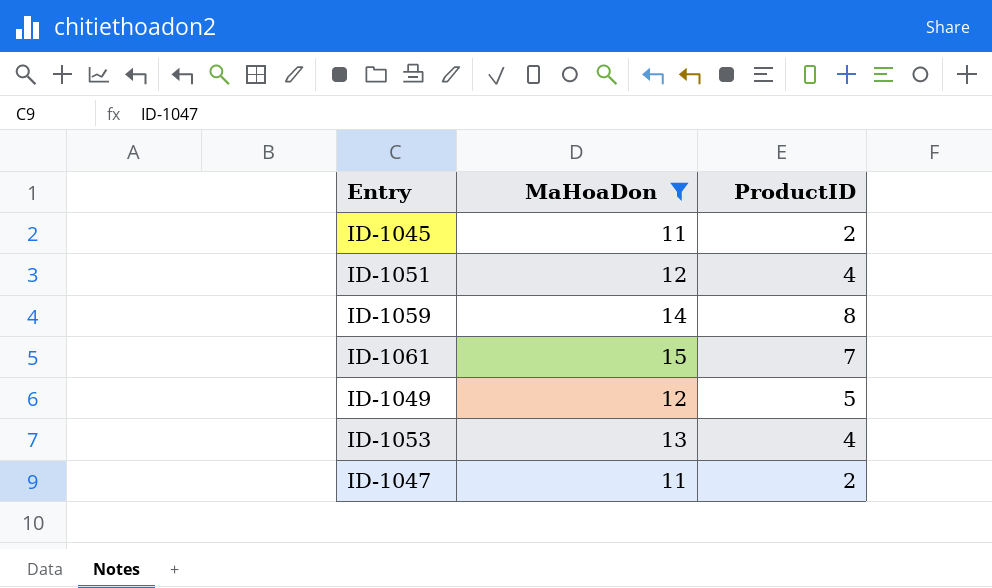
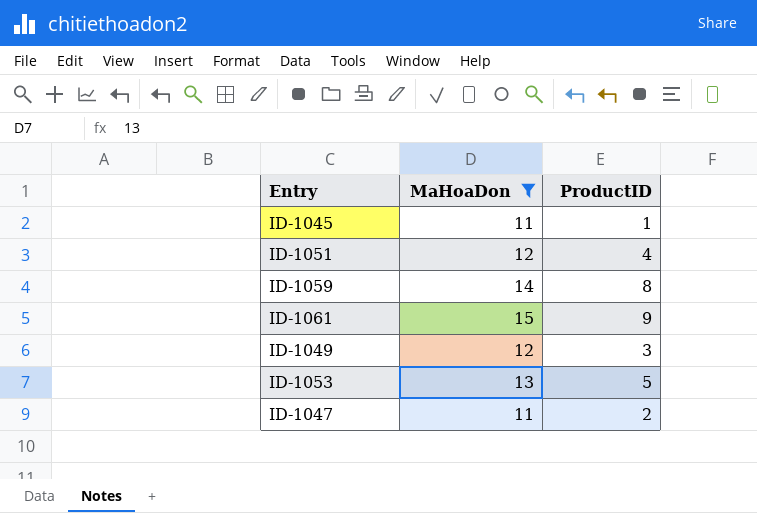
ID-1045 | ProductID: 2 -> 1
ID-1061 | ProductID: 7 -> 9
ID-1049 | ProductID: 5 -> 3
ID-1053 | ProductID: 4 -> 5

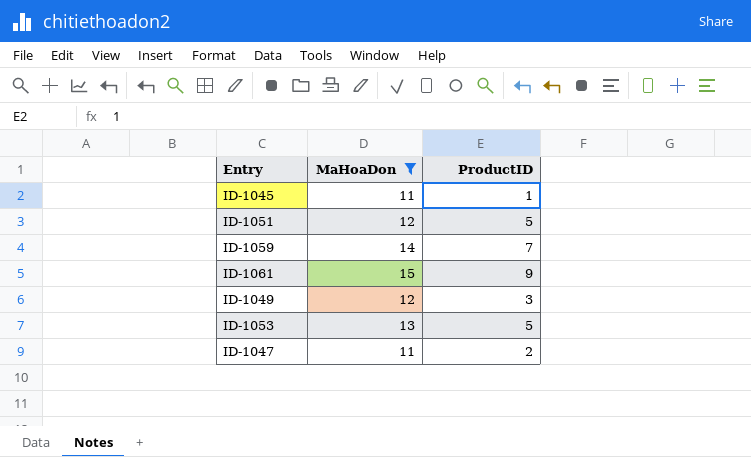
ID-1051 | ProductID: 4 -> 5
ID-1059 | ProductID: 8 -> 7

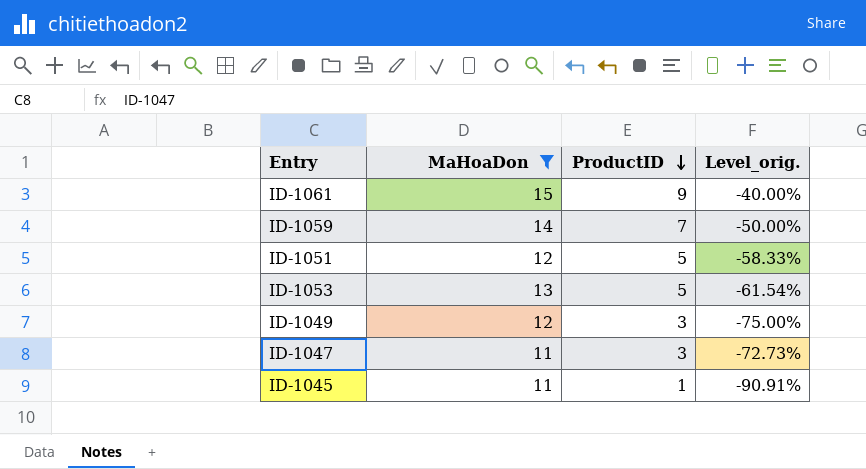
row order: none -> ProductID descending
column Level_orig. | formula: none -> ([ProductID] - [MaHoaDon]) / [MaHoaDon]
ID-1047 | ProductID: 2 -> 3

